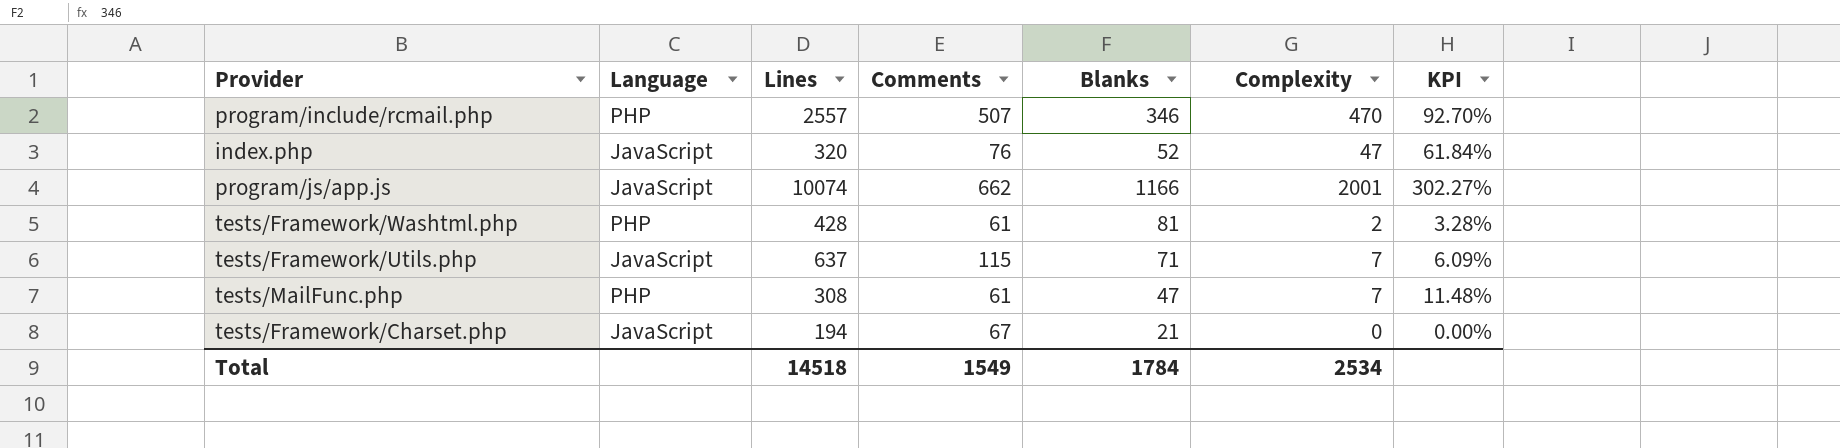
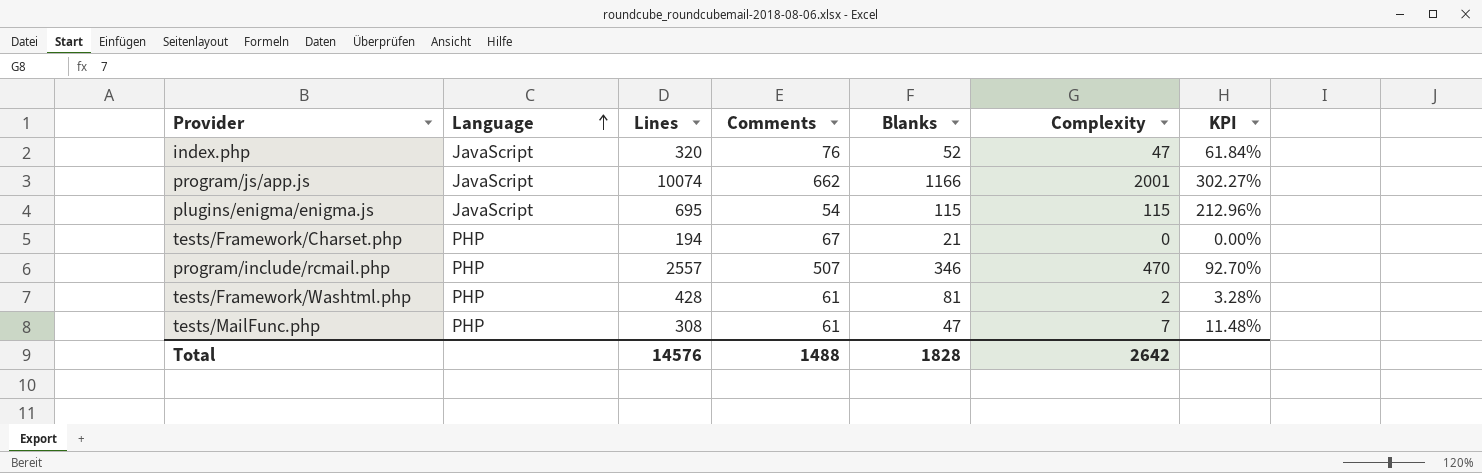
row order: none -> Language ascending
row tests/Framework/Utils.php: JavaScript | 637 | 115 | 71 | 7 | 6.09% -> none
row plugins/enigma/enigma.js: none -> JavaScript | 695 | 54 | 115 | 115 | 212.96%
tests/Framework/Charset.php | Language: JavaScript -> PHP
Total | Lines: 14518 -> 14576
Total | Comments: 1549 -> 1488
Total | Blanks: 1784 -> 1828
Total | Complexity: 2534 -> 2642

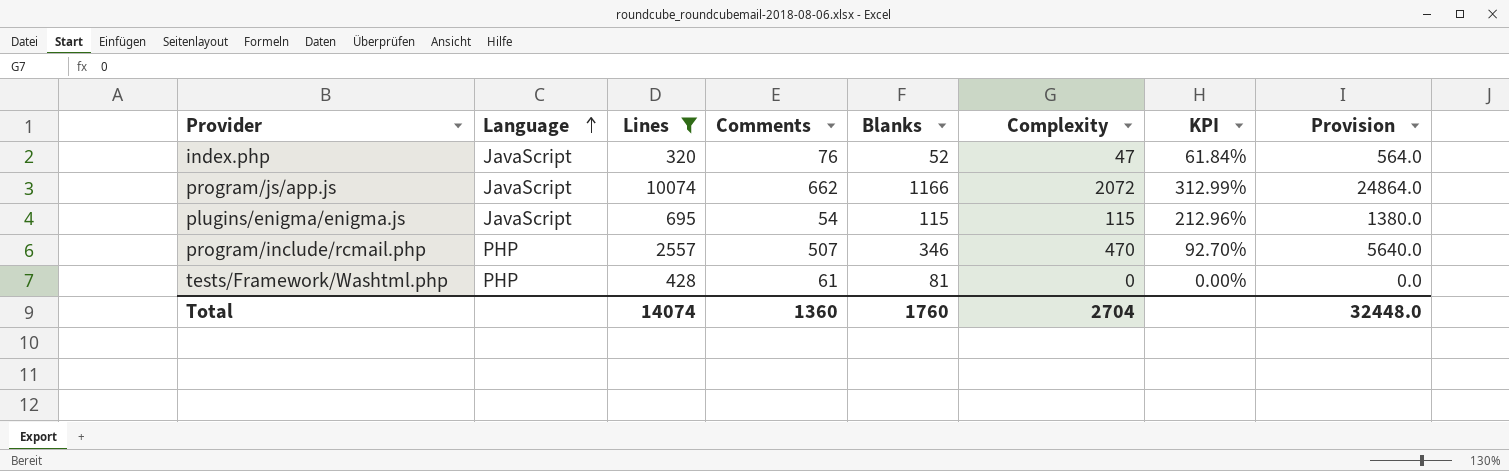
filter: none -> Lines >= 320
column Provision | formula: none -> [Complexity] * 12
program/js/app.js | Complexity: 2001 -> 2072
program/js/app.js | KPI: 302.27% -> 312.99%
tests/Framework/Washtml.php | Complexity: 2 -> 0
tests/Framework/Washtml.php | KPI: 3.28% -> 0.00%
Total | Lines: 14576 -> 14074
Total | Comments: 1488 -> 1360
Total | Blanks: 1828 -> 1760
Total | Complexity: 2642 -> 2704

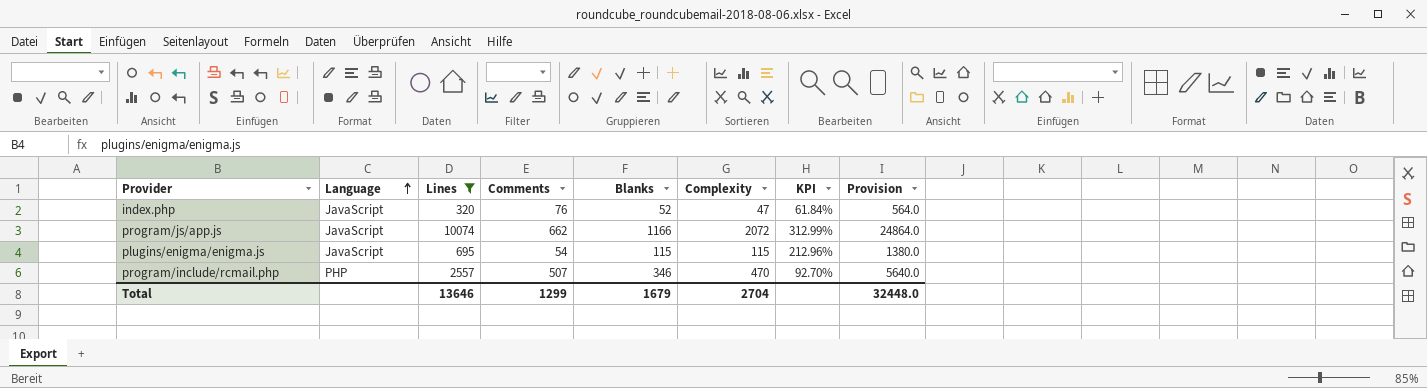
row tests/Framework/Washtml.php: PHP | 428 | 61 | 81 | 0 | 0.00% | 0.0 -> none
Total | Lines: 14074 -> 13646
Total | Comments: 1360 -> 1299
Total | Blanks: 1760 -> 1679

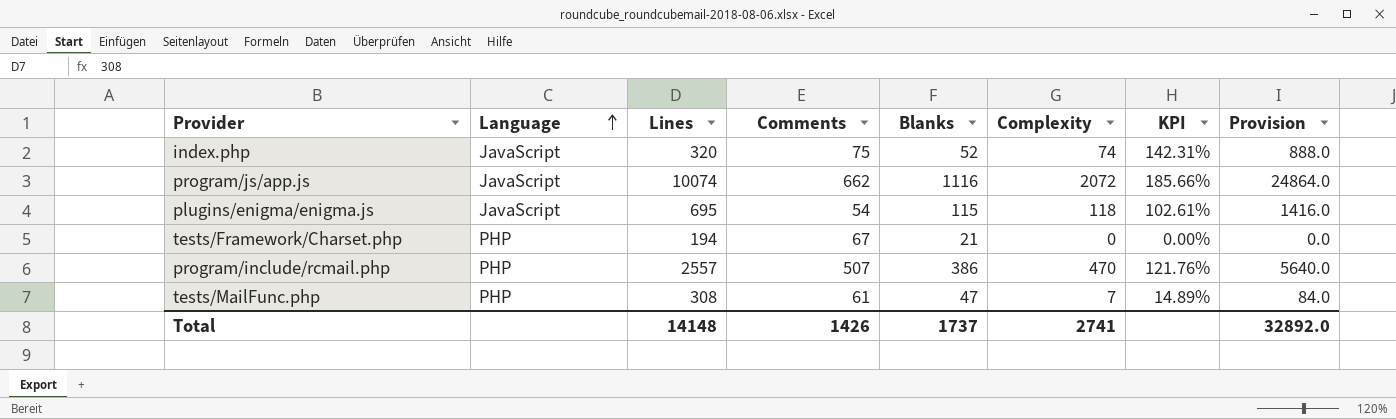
filter: Lines >= 320 -> none
column KPI | formula: [Complexity] / [Comments] -> [Complexity] / [Blanks]
index.php | Comments: 76 -> 75
index.php | Complexity: 47 -> 74
index.php | Provision: 564.0 -> 888.0
program/js/app.js | Blanks: 1166 -> 1116
plugins/enigma/enigma.js | Complexity: 115 -> 118
plugins/enigma/enigma.js | Provision: 1380.0 -> 1416.0
program/include/rcmail.php | Blanks: 346 -> 386
Total | Lines: 13646 -> 14148
Total | Comments: 1299 -> 1426
Total | Blanks: 1679 -> 1737
Total | Complexity: 2704 -> 2741
Total | Provision: 32448.0 -> 32892.0

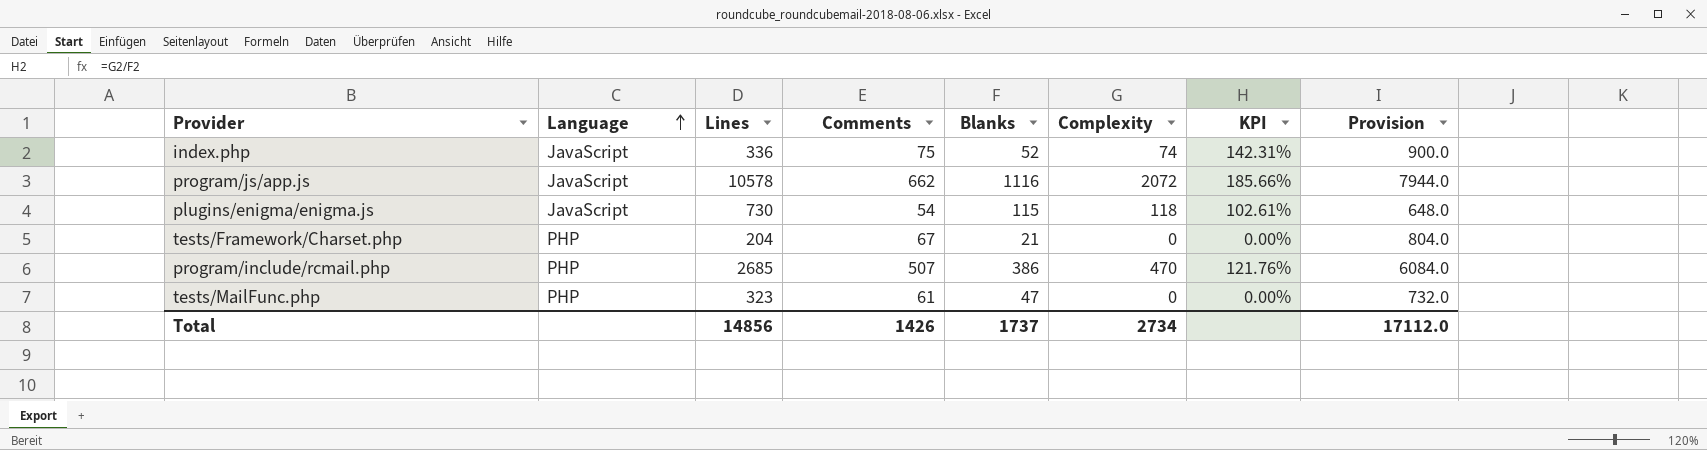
column Provision | formula: [Complexity] * 12 -> [Comments] * 12
index.php | Lines: 320 -> 336
program/js/app.js | Lines: 10074 -> 10578
plugins/enigma/enigma.js | Lines: 695 -> 730
tests/Framework/Charset.php | Lines: 194 -> 204
program/include/rcmail.php | Lines: 2557 -> 2685
tests/MailFunc.php | Lines: 308 -> 323
tests/MailFunc.php | Complexity: 7 -> 0
tests/MailFunc.php | KPI: 14.89% -> 0.00%
Total | Lines: 14148 -> 14856
Total | Complexity: 2741 -> 2734
Total | Provision: 32892.0 -> 17112.0

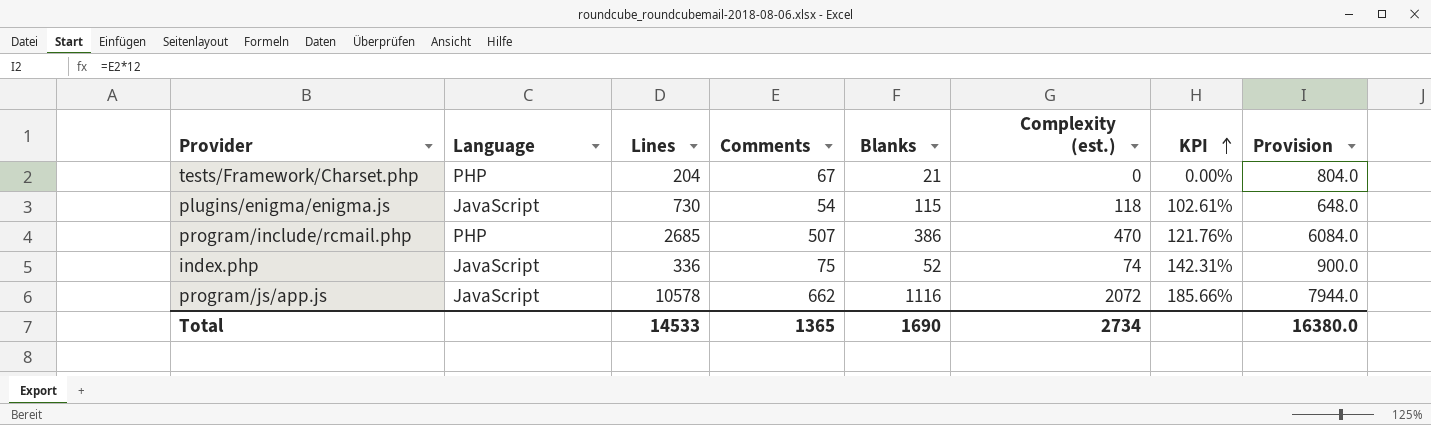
row order: Language ascending -> KPI ascending
column name: Complexity -> Complexity (est.)
row tests/MailFunc.php: PHP | 323 | 61 | 47 | 0 | 0.00% | 732.0 -> none
Total | Lines: 14856 -> 14533
Total | Comments: 1426 -> 1365
Total | Blanks: 1737 -> 1690
Total | Provision: 17112.0 -> 16380.0

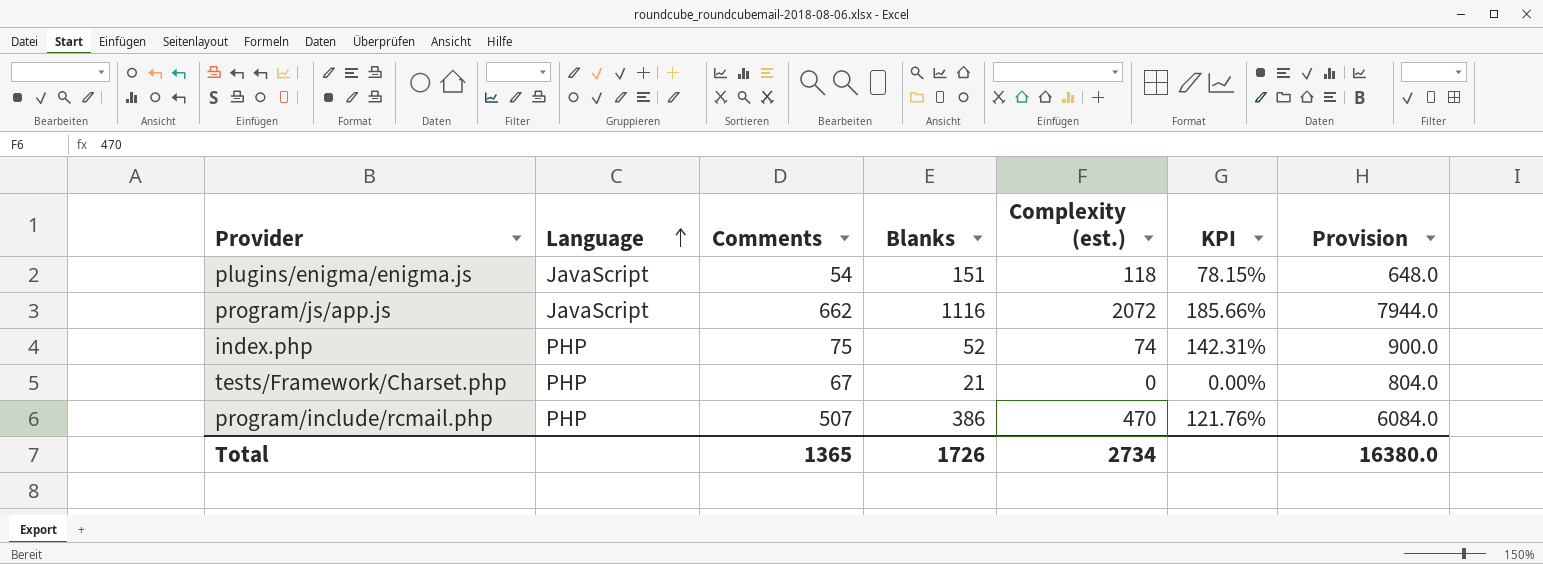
row order: KPI ascending -> Language ascending
column Lines | position: 3 -> none
plugins/enigma/enigma.js | Blanks: 115 -> 151
plugins/enigma/enigma.js | KPI: 102.61% -> 78.15%
index.php | Language: JavaScript -> PHP
Total | Blanks: 1690 -> 1726

